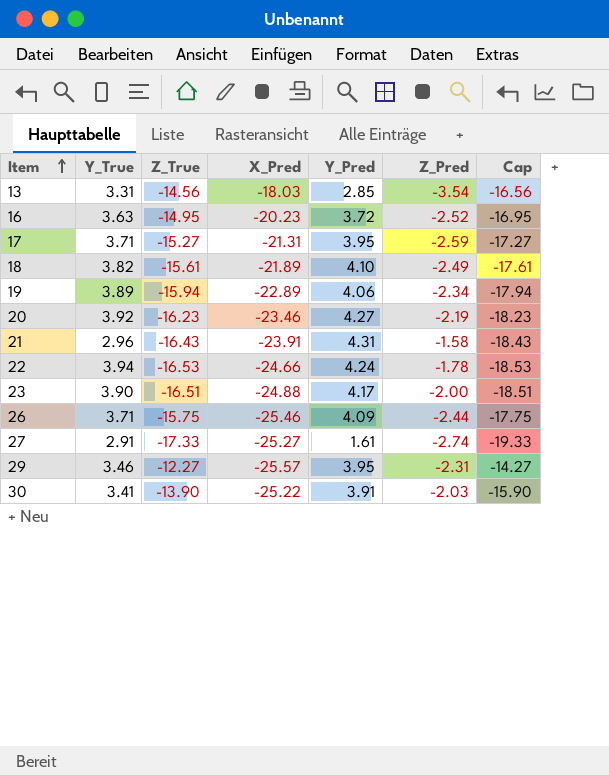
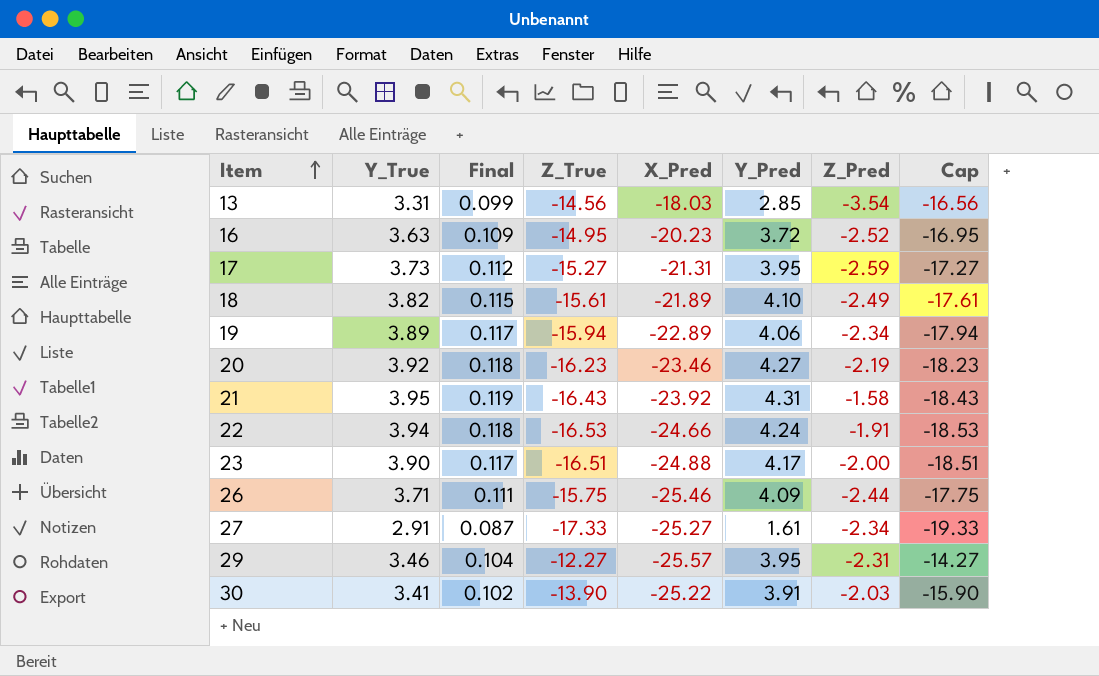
column Final | formula: none -> [Y_True] * 0.03
17 | Y_True: 3.71 -> 3.73
21 | Y_True: 2.96 -> 3.95
21 | X_Pred: -23.91 -> -23.92
22 | Z_Pred: -1.78 -> -1.91
27 | Z_Pred: -2.74 -> -2.34

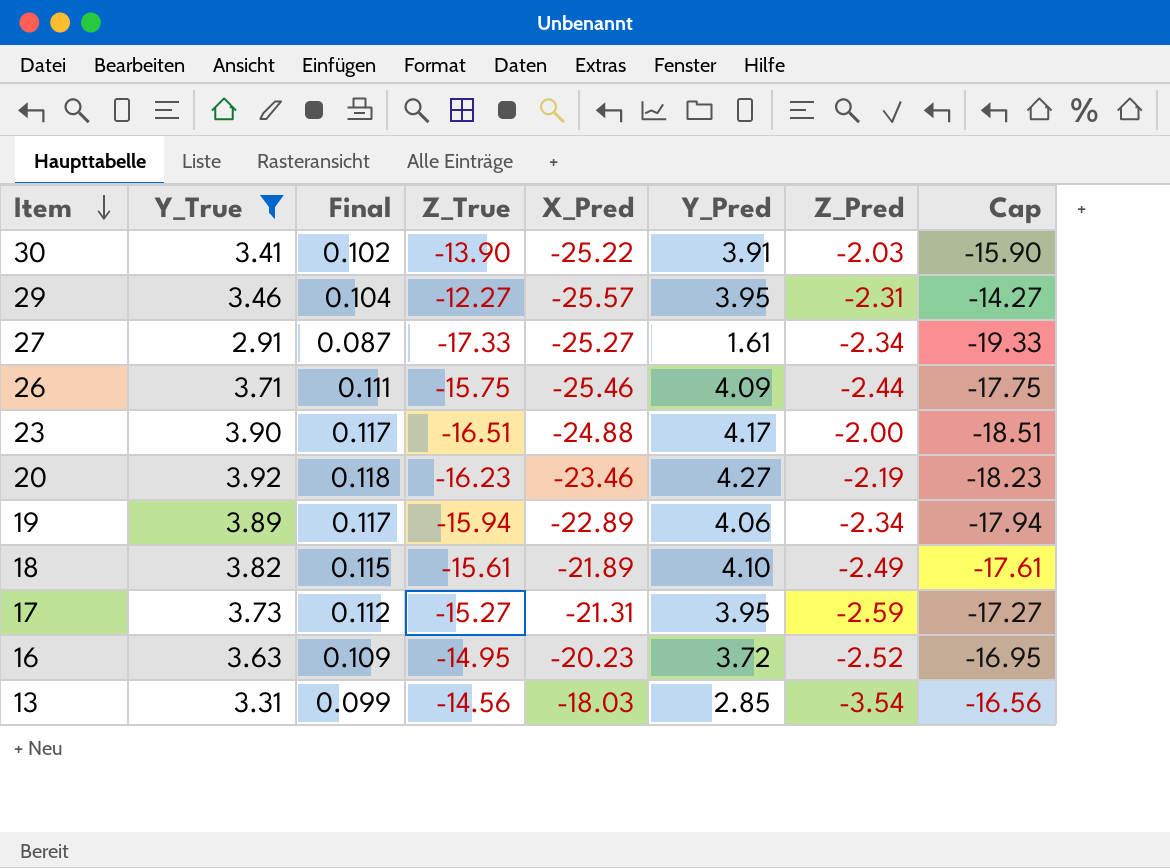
filter: none -> Y_True <= 3.92
row order: Item ascending -> Item descending

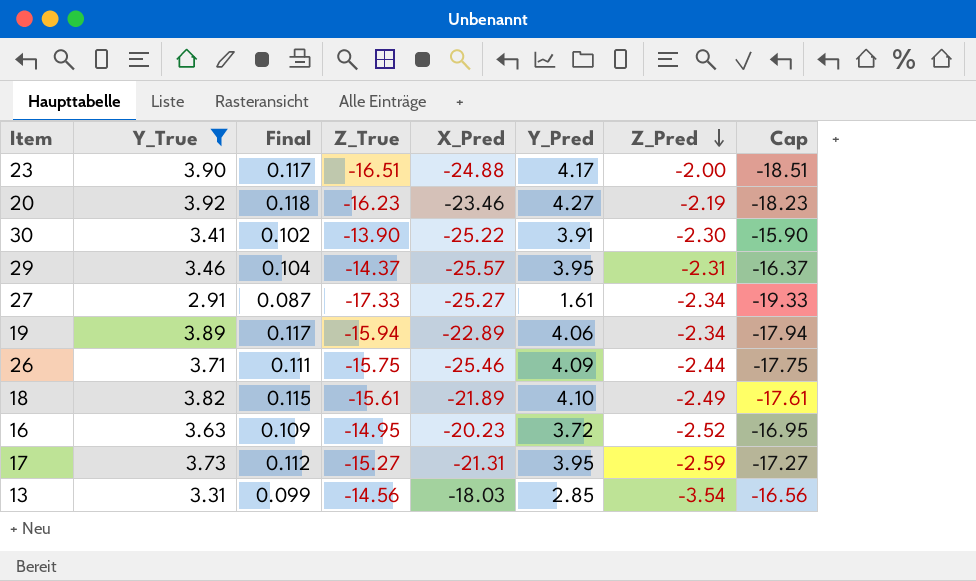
row order: Item descending -> Z_Pred descending
30 | Z_Pred: -2.03 -> -2.30
29 | Z_True: -12.27 -> -14.37
29 | Cap: -14.27 -> -16.37

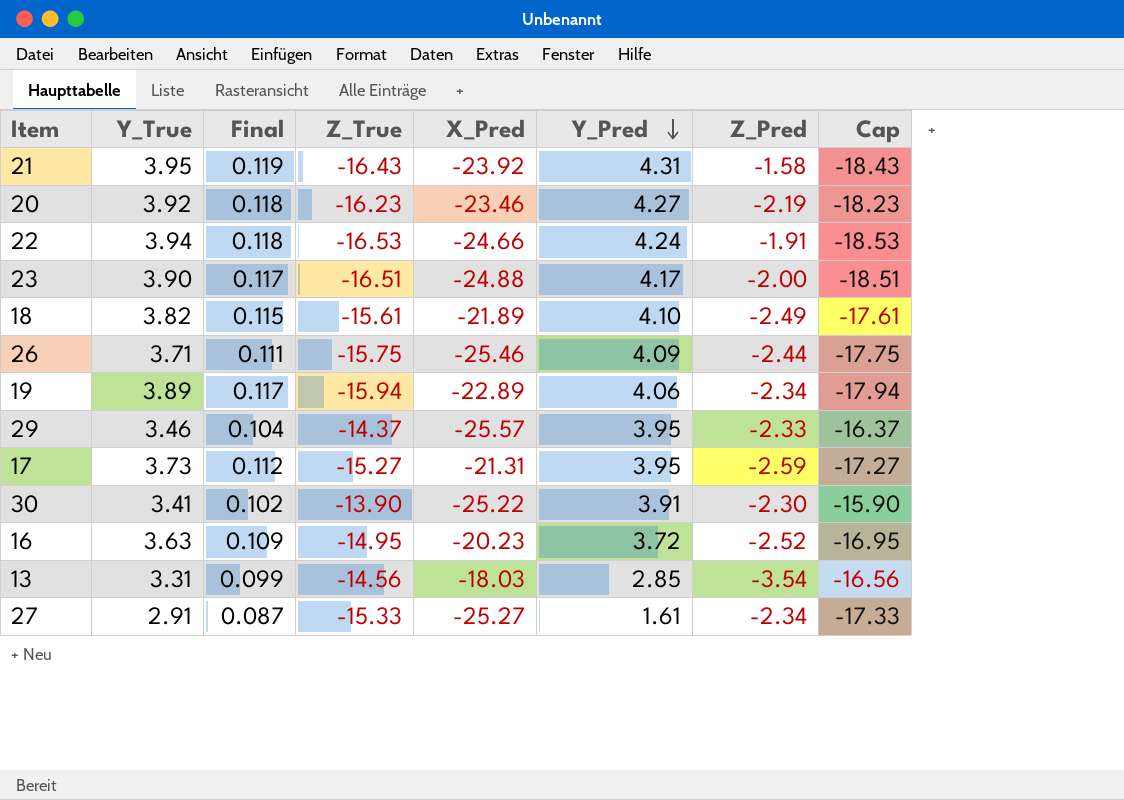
filter: Y_True <= 3.92 -> none
row order: Z_Pred descending -> Y_Pred descending
29 | Z_Pred: -2.31 -> -2.33
27 | Z_True: -17.33 -> -15.33
27 | Cap: -19.33 -> -17.33

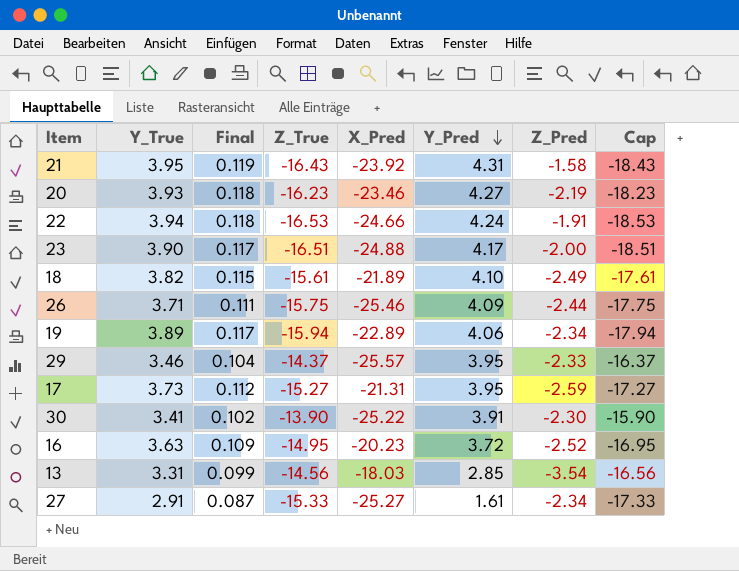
20 | Y_True: 3.92 -> 3.93

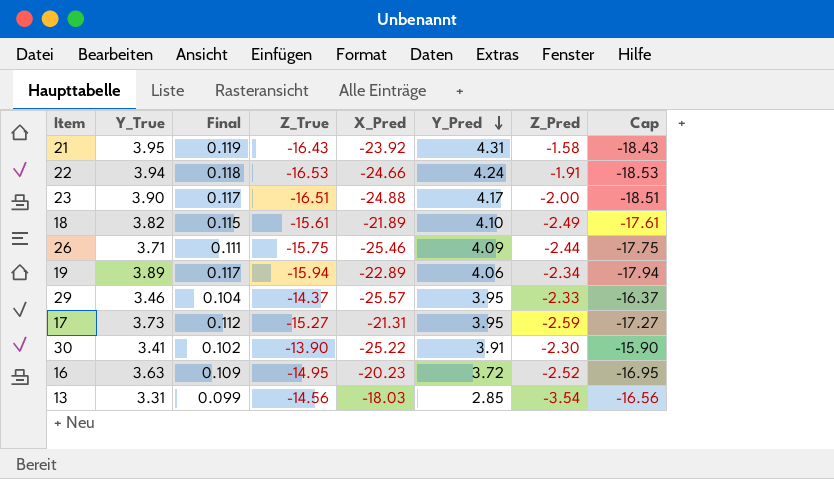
row 20: 3.93 | 0.118 | -16.23 | -23.46 | 4.27 | -2.19 | -18.23 -> none
row 27: 2.91 | 0.087 | -15.33 | -25.27 | 1.61 | -2.34 | -17.33 -> none

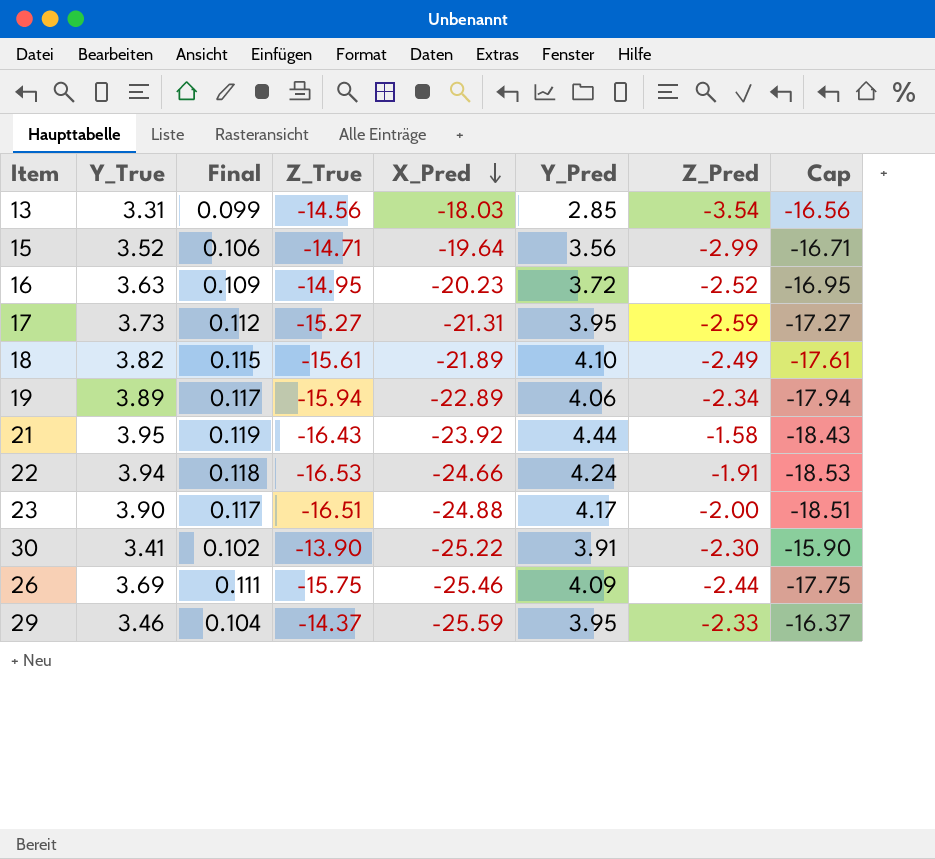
row order: Y_Pred descending -> X_Pred descending
row 15: none -> 3.52 | 0.106 | -14.71 | -19.64 | 3.56 | -2.99 | -16.71
21 | Y_Pred: 4.31 -> 4.44
26 | Y_True: 3.71 -> 3.69
29 | X_Pred: -25.57 -> -25.59

